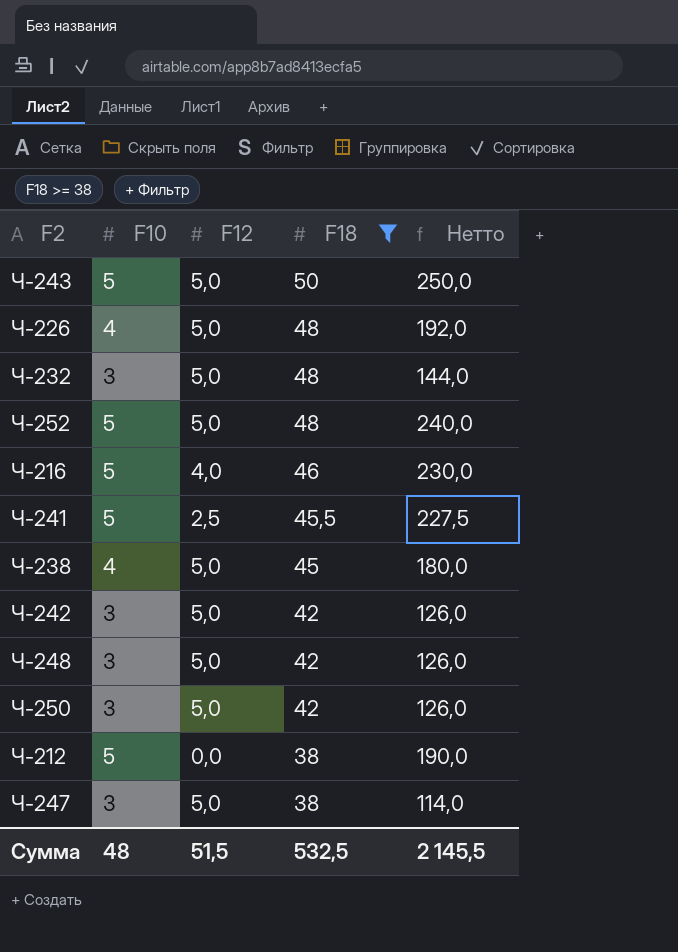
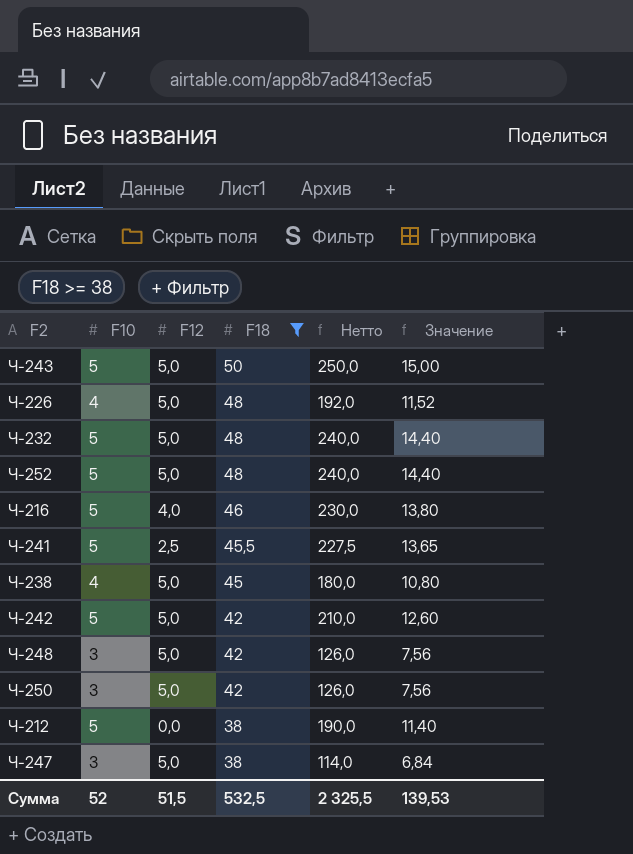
column Значение | formula: none -> [Нетто] * 0,06
Ч-232 | F10: 3 -> 5
Ч-232 | Нетто: 144,0 -> 240,0
Ч-242 | F10: 3 -> 5
Ч-242 | Нетто: 126,0 -> 210,0
Сумма | F10: 48 -> 52
Сумма | Нетто: 2 145,5 -> 2 325,5

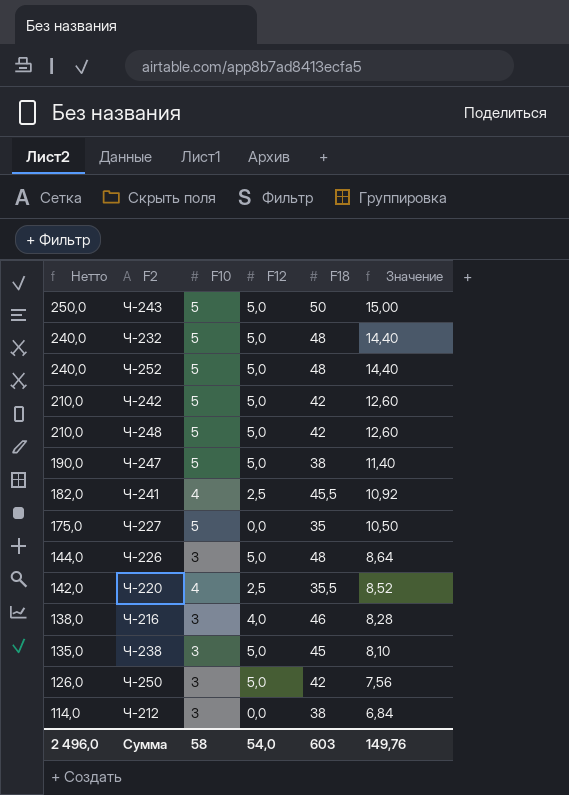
filter: F18 >= 38 -> none
row order: F18 descending -> Нетто descending
column Нетто | position: 5 -> 1
Ч-248 | Нетто: 126,0 -> 210,0
Ч-248 | F10: 3 -> 5
Ч-248 | Значение: 7,56 -> 12,60
Ч-247 | Нетто: 114,0 -> 190,0
Ч-247 | F10: 3 -> 5
Ч-247 | Значение: 6,84 -> 11,40
Ч-241 | Нетто: 227,5 -> 182,0
Ч-241 | F10: 5 -> 4
Ч-241 | Значение: 13,65 -> 10,92
Ч-226 | Нетто: 192,0 -> 144,0
Ч-226 | F10: 4 -> 3
Ч-226 | Значение: 11,52 -> 8,64
Ч-216 | Нетто: 230,0 -> 138,0
Ч-216 | F10: 5 -> 3
Ч-216 | Значение: 13,80 -> 8,28
Ч-238 | Нетто: 180,0 -> 135,0
Ч-238 | F10: 4 -> 3
Ч-238 | Значение: 10,80 -> 8,10
Ч-212 | Нетто: 190,0 -> 114,0
Ч-212 | F10: 5 -> 3
Ч-212 | Значение: 11,40 -> 6,84
Сумма | Нетто: 2 325,5 -> 2 496,0
Сумма | F10: 52 -> 58
Сумма | F12: 51,5 -> 54,0
Сумма | F18: 532,5 -> 603
Сумма | Значение: 139,53 -> 149,76

